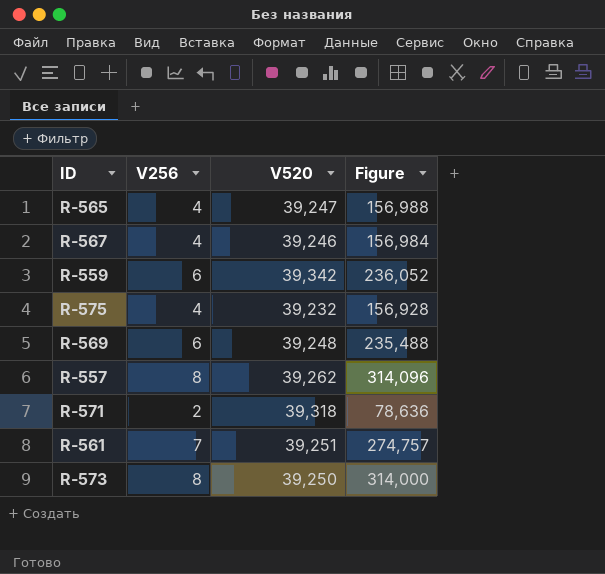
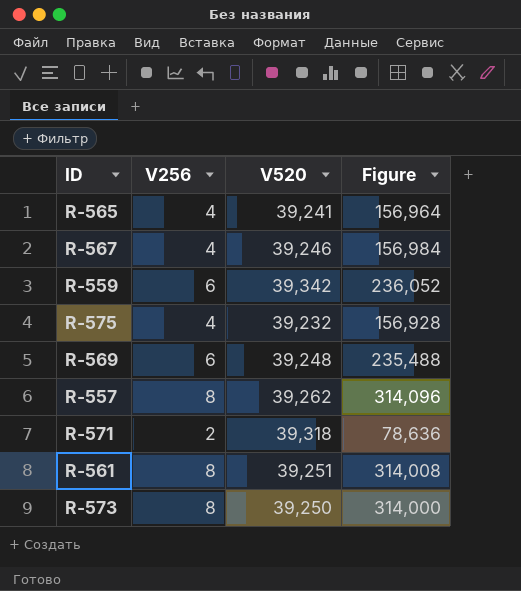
R-565 | V520: 39,247 -> 39,241
R-565 | Figure: 156,988 -> 156,964
R-561 | V256: 7 -> 8
R-561 | Figure: 274,757 -> 314,008

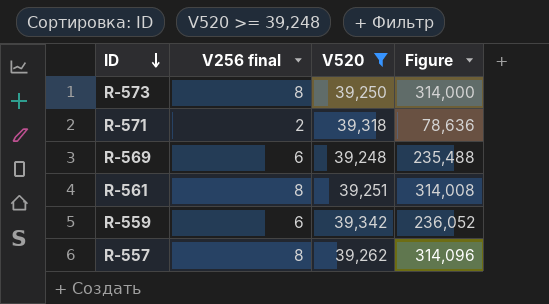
filter: none -> V520 >= 39,248
row order: none -> ID descending
column name: V256 -> V256 final

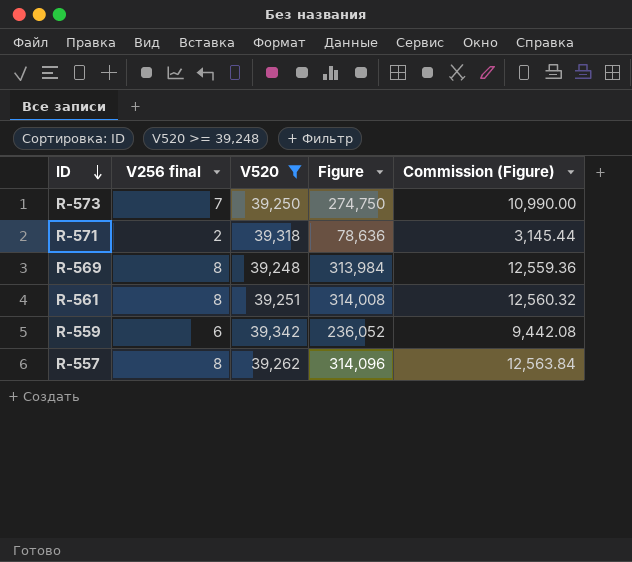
column Commission (Figure) | formula: none -> [Figure] * 0.04
R-573 | V256 final: 8 -> 7
R-573 | Figure: 314,000 -> 274,750
R-569 | V256 final: 6 -> 8
R-569 | Figure: 235,488 -> 313,984

